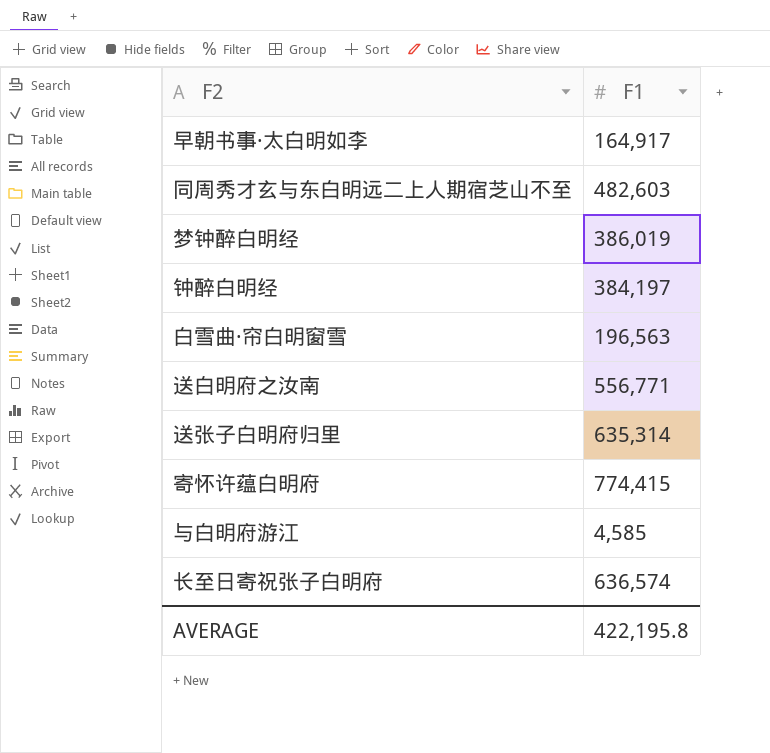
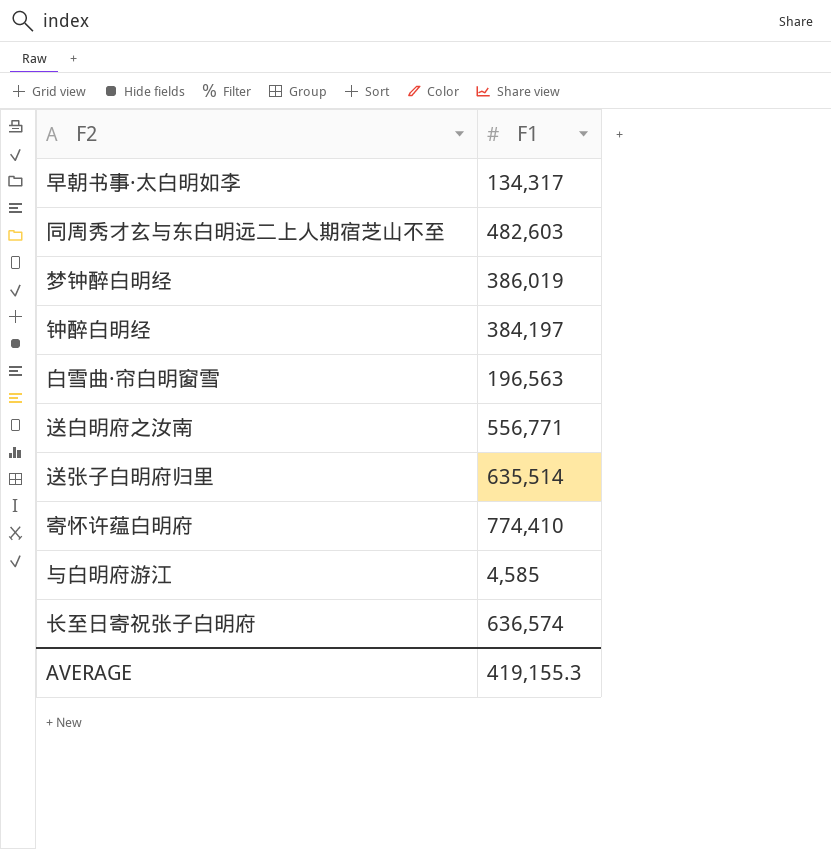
早朝书事·太白明如李 | F1: 164,917 -> 134,317
送张子白明府归里 | F1: 635,314 -> 635,514
寄怀许蕴白明府 | F1: 774,415 -> 774,410
AVERAGE | F1: 422,195.8 -> 419,155.3

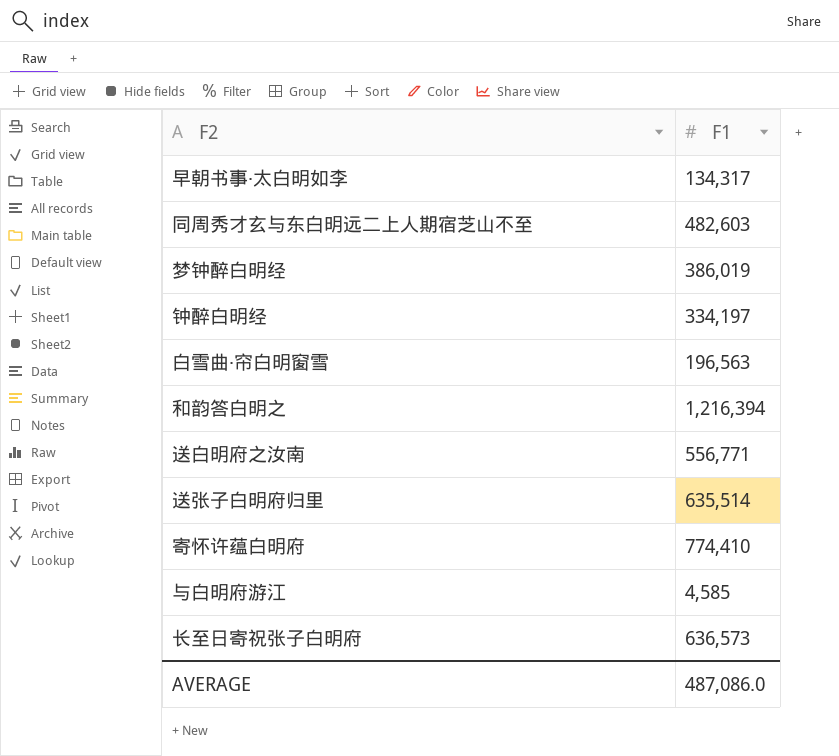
钟醉白明经 | F1: 384,197 -> 334,197
row 和韵答白明之: none -> 1,216,394
长至日寄祝张子白明府 | F1: 636,574 -> 636,573
AVERAGE | F1: 419,155.3 -> 487,086.0

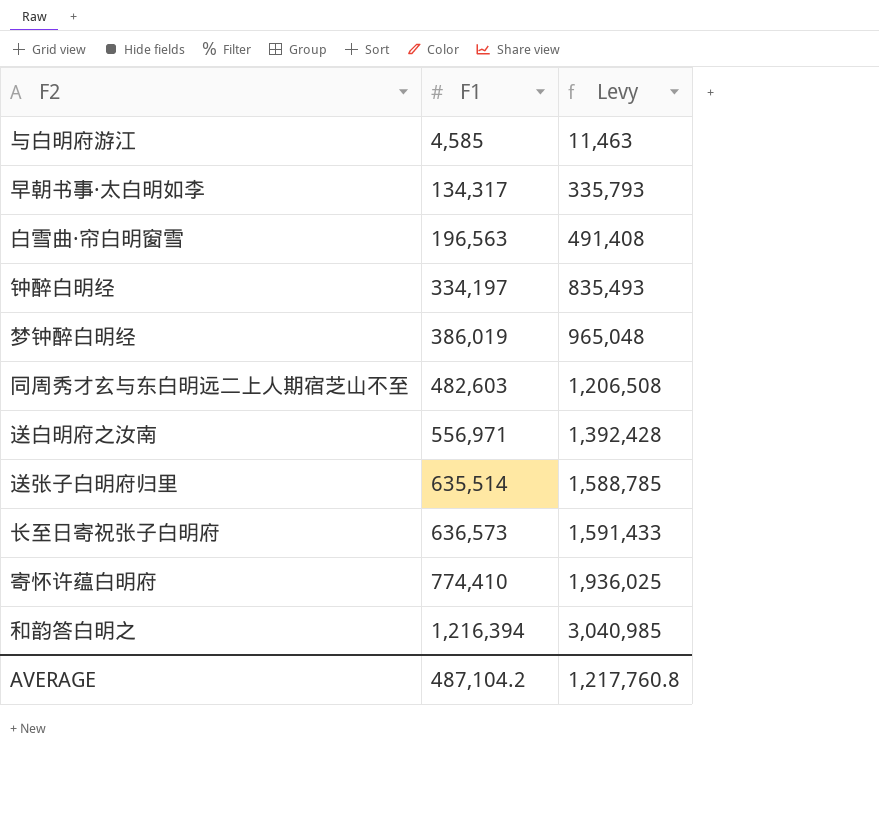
row order: none -> F1 ascending
column Levy | formula: none -> [F1] * 2.5
送白明府之汝南 | F1: 556,771 -> 556,971
AVERAGE | F1: 487,086.0 -> 487,104.2

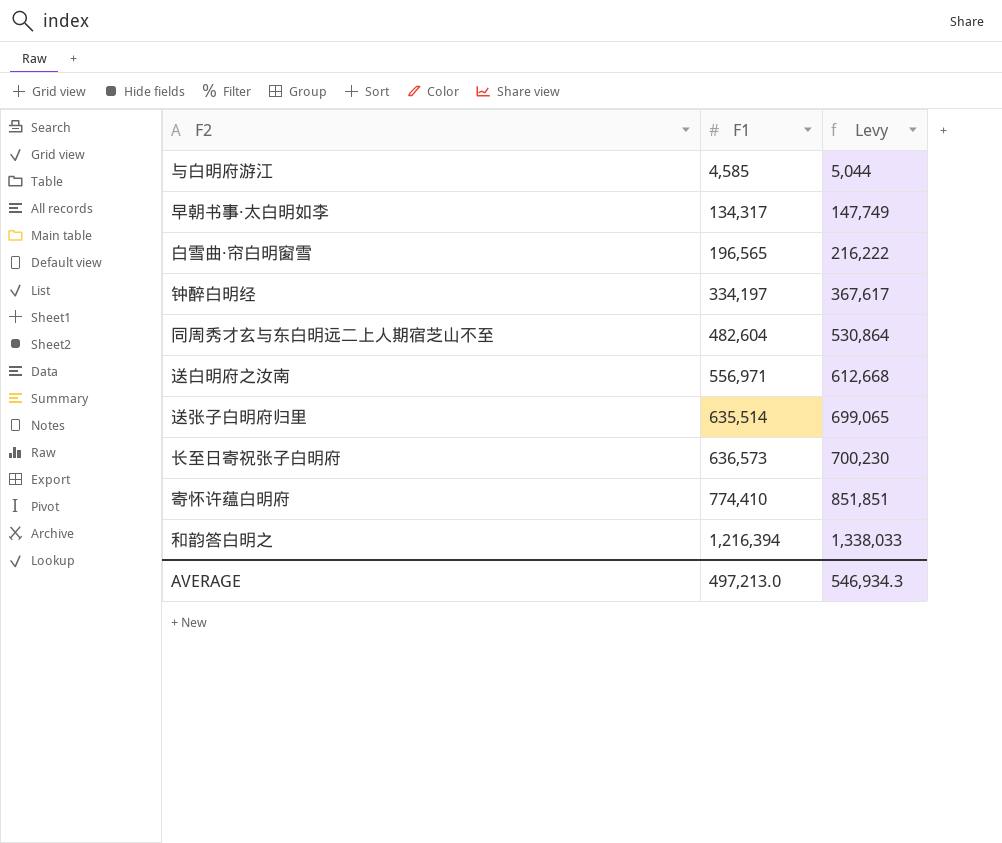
column Levy | formula: [F1] * 2.5 -> [F1] * 1.1
row 梦钟醉白明经: 386,019 | 965,048 -> none
白雪曲·帘白明窗雪 | F1: 196,563 -> 196,565
同周秀才玄与东白明远二上人期宿芝山不至 | F1: 482,603 -> 482,604
AVERAGE | F1: 487,104.2 -> 497,213.0
AVERAGE | Levy: 1,217,760.8 -> 546,934.3

